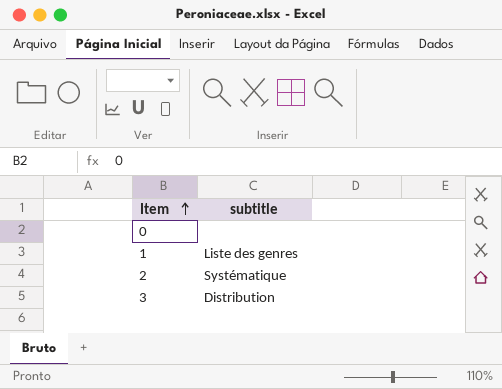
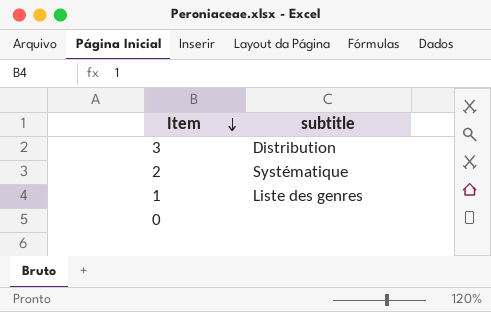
row order: Item ascending -> Item descending

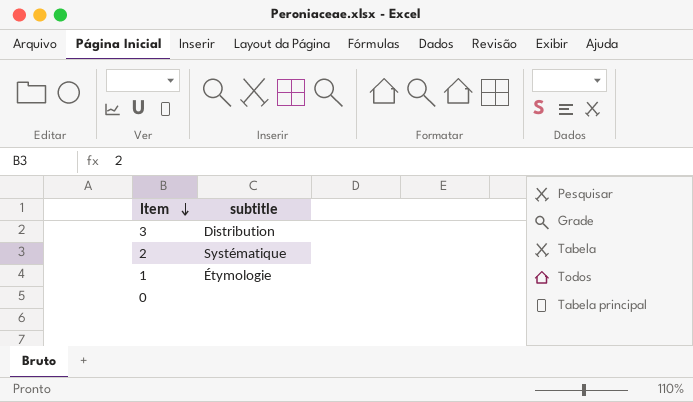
1 | subtitle: Liste des genres -> Étymologie

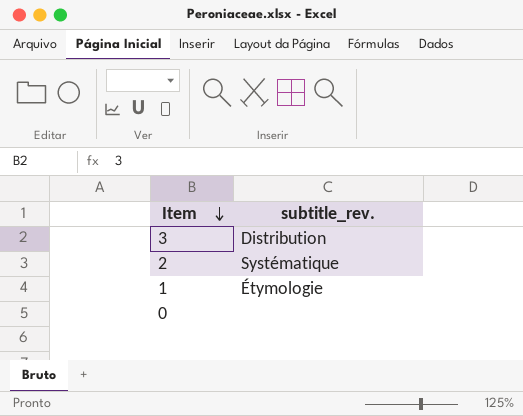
column name: subtitle -> subtitle_rev.

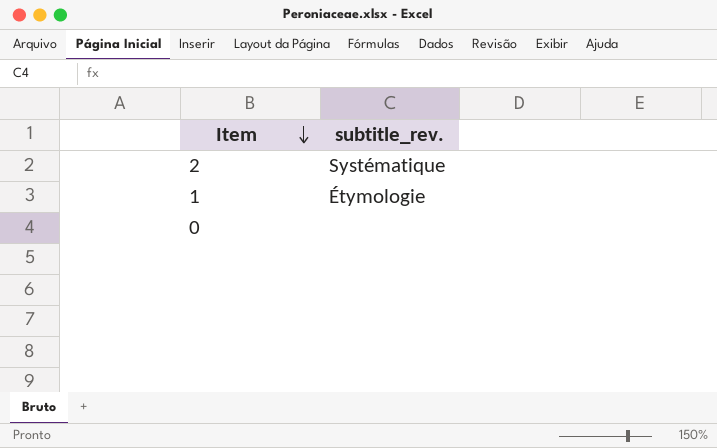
row 3: Distribution -> none

